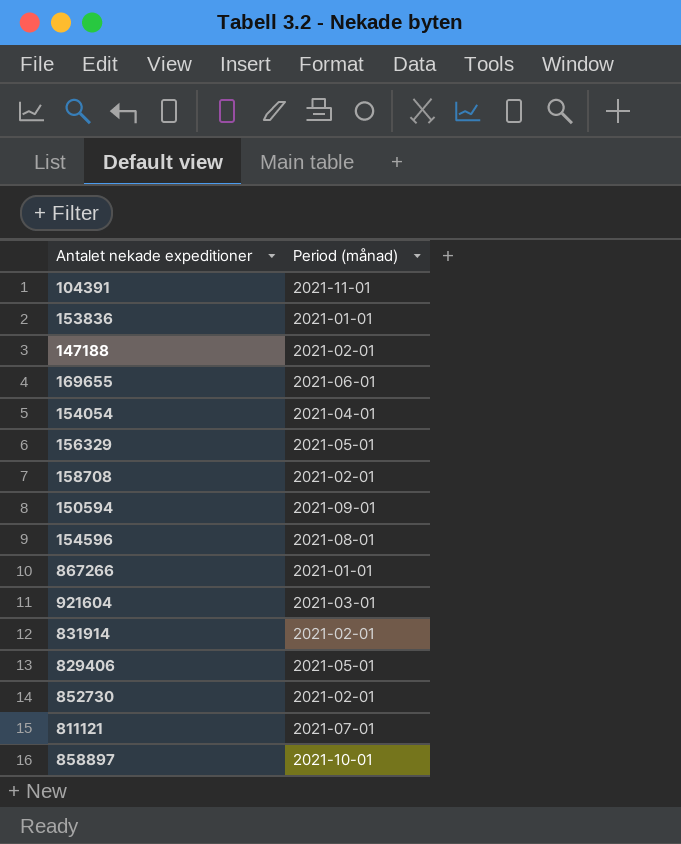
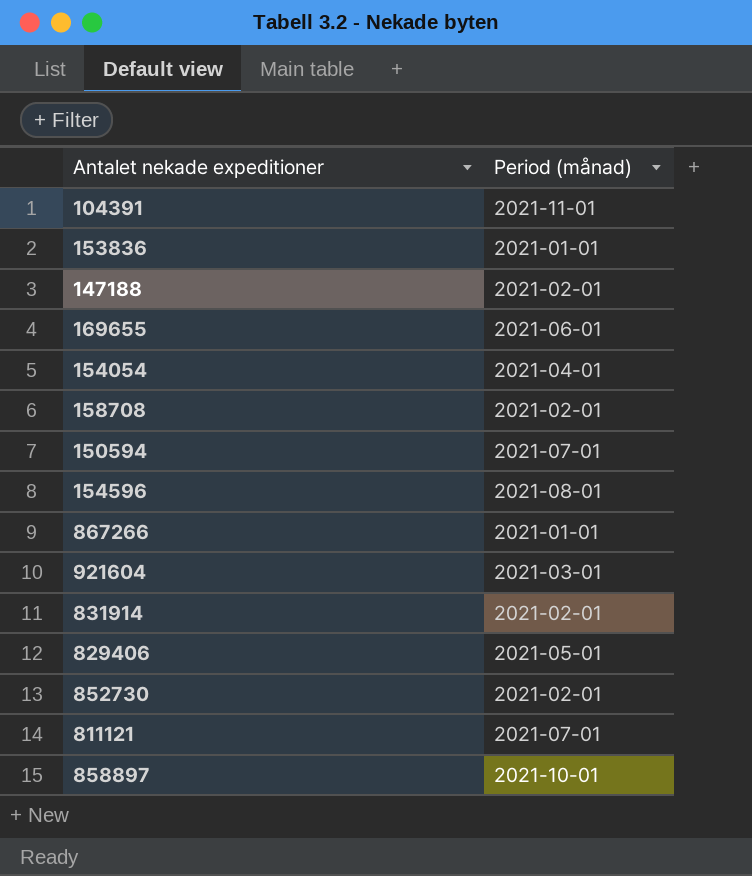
row 156329: 2021-05-01 -> none
150594 | Period (månad): 2021-09-01 -> 2021-07-01

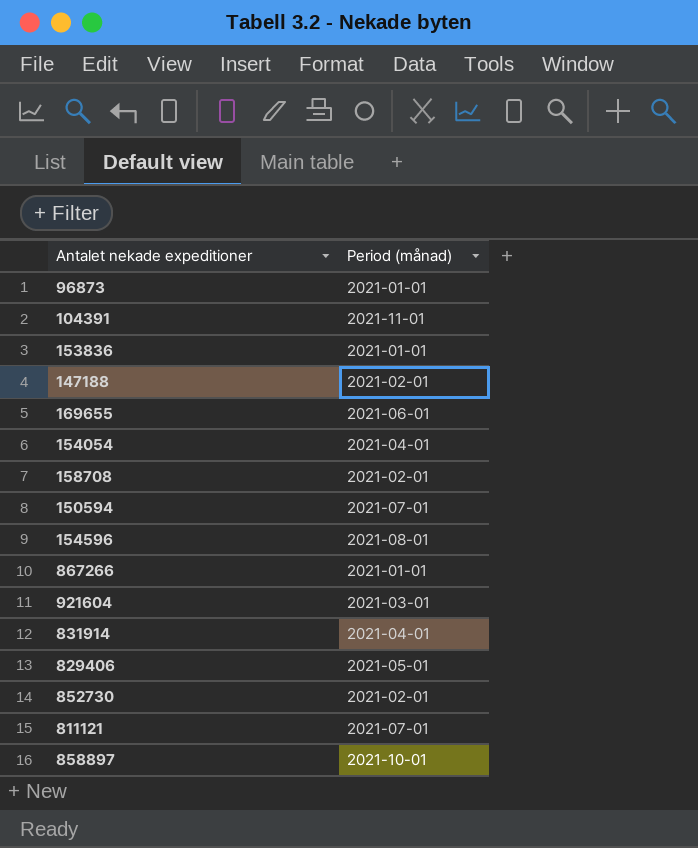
row 96873: none -> 2021-01-01
831914 | Period (månad): 2021-02-01 -> 2021-04-01

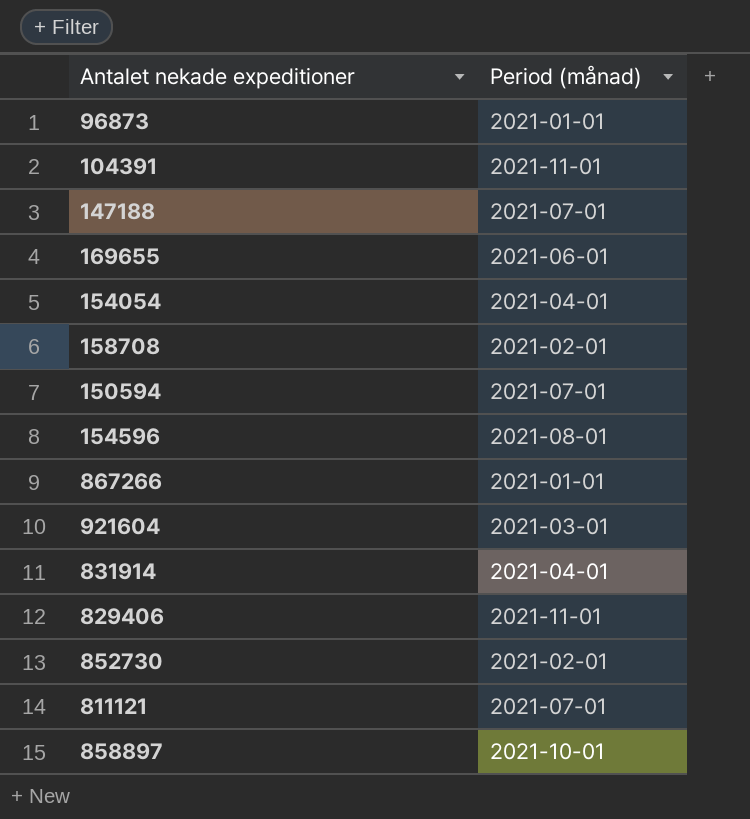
row 153836: 2021-01-01 -> none
147188 | Period (månad): 2021-02-01 -> 2021-07-01
829406 | Period (månad): 2021-05-01 -> 2021-11-01

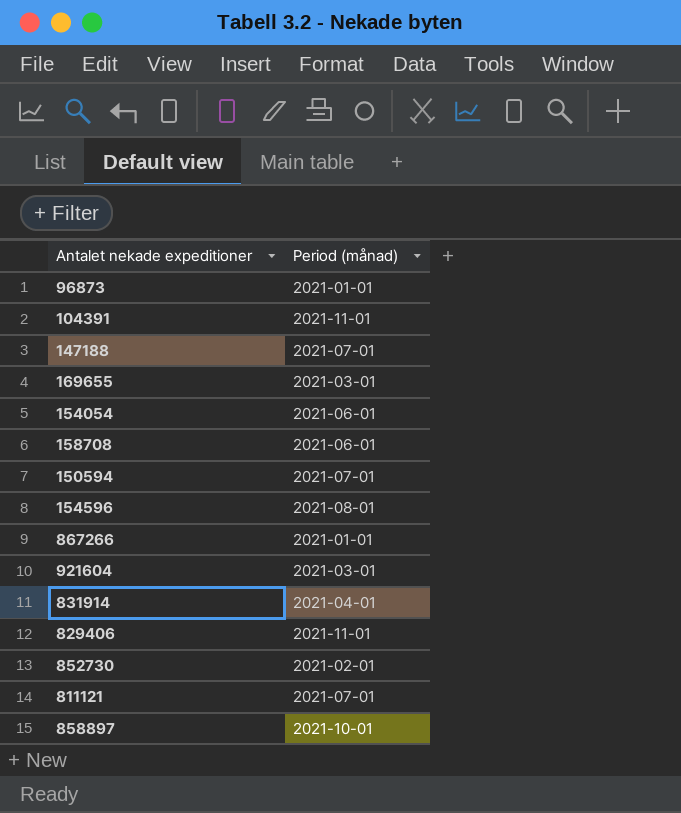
169655 | Period (månad): 2021-06-01 -> 2021-03-01
154054 | Period (månad): 2021-04-01 -> 2021-06-01
158708 | Period (månad): 2021-02-01 -> 2021-06-01

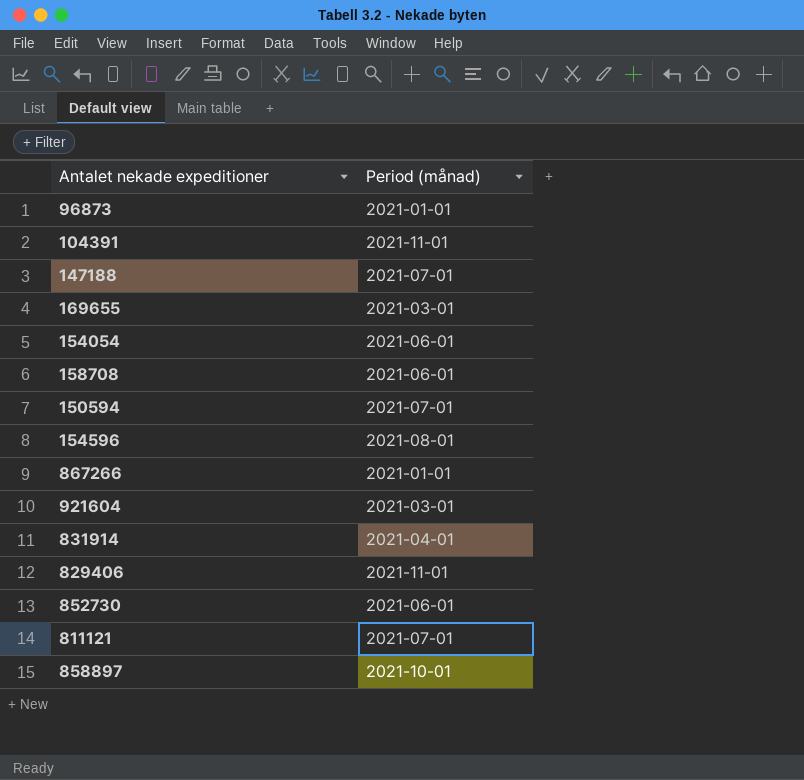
852730 | Period (månad): 2021-02-01 -> 2021-06-01

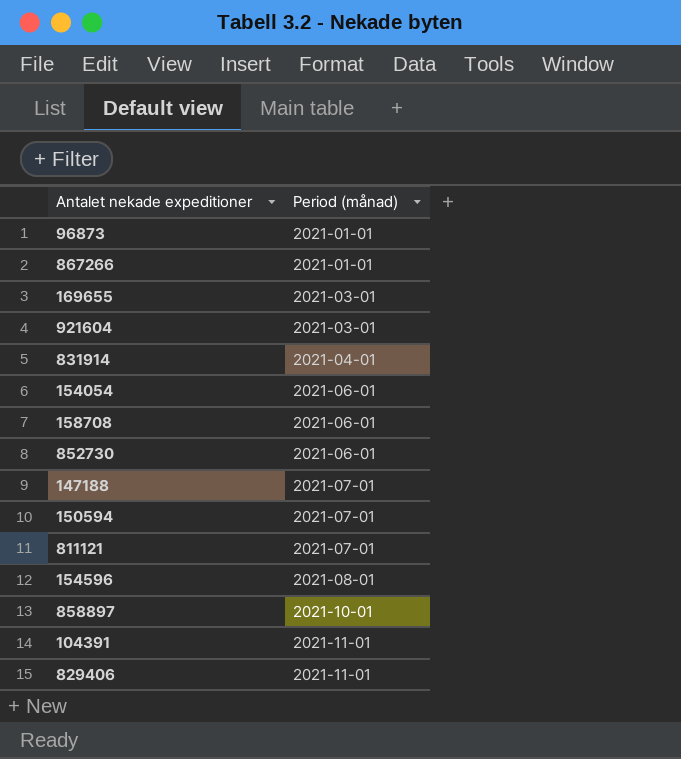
row order: none -> Period (månad) ascending

